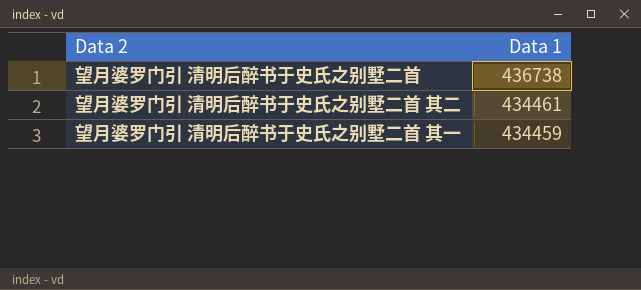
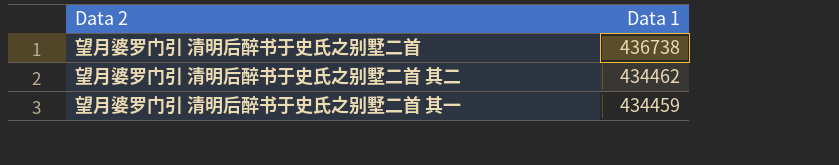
望月婆罗门引 清明后醉书于史氏之别墅二首 其二 | Data 1: 434461 -> 434462

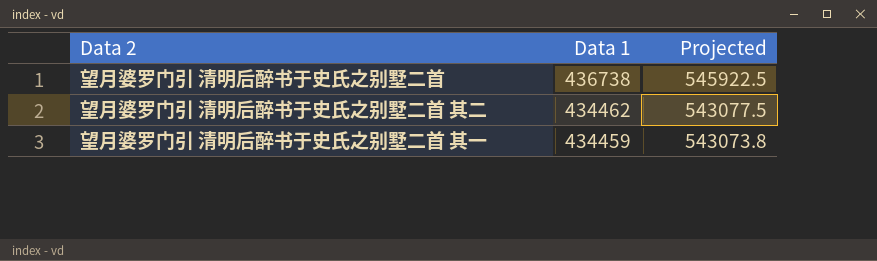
column Projected | formula: none -> [Data 1] * 1.25

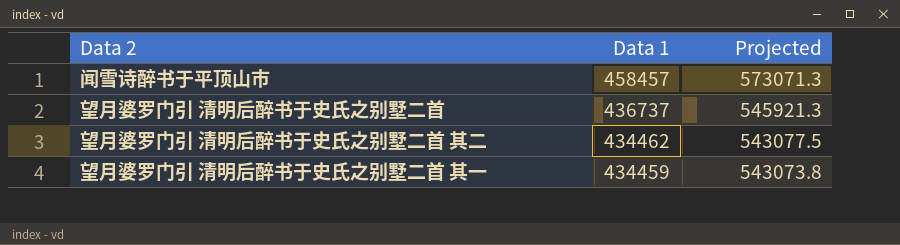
row 闻雪诗醉书于平顶山市: none -> 458457 | 573071.3
望月婆罗门引 清明后醉书于史氏之别墅二首 | Data 1: 436738 -> 436737
望月婆罗门引 清明后醉书于史氏之别墅二首 | Projected: 545922.5 -> 545921.3

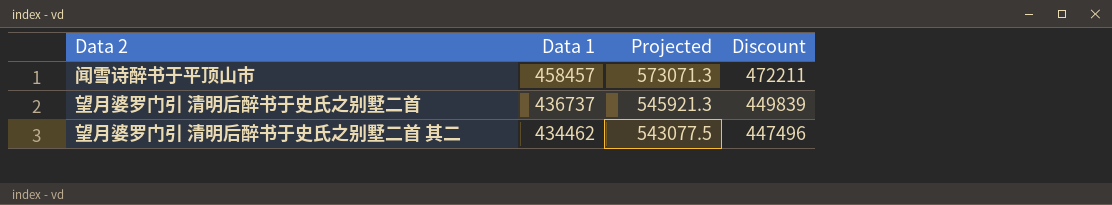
column Discount | formula: none -> [Data 1] * 1.03
row 望月婆罗门引 清明后醉书于史氏之别墅二首 其一: 434459 | 543073.8 -> none

